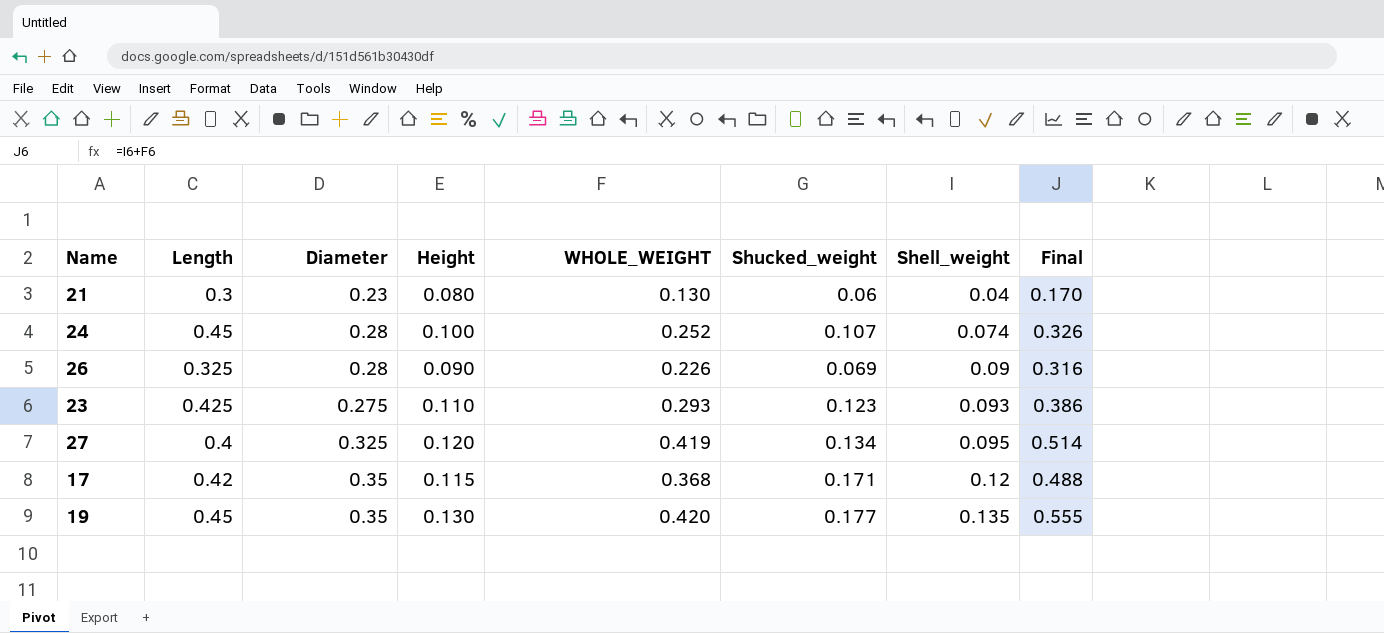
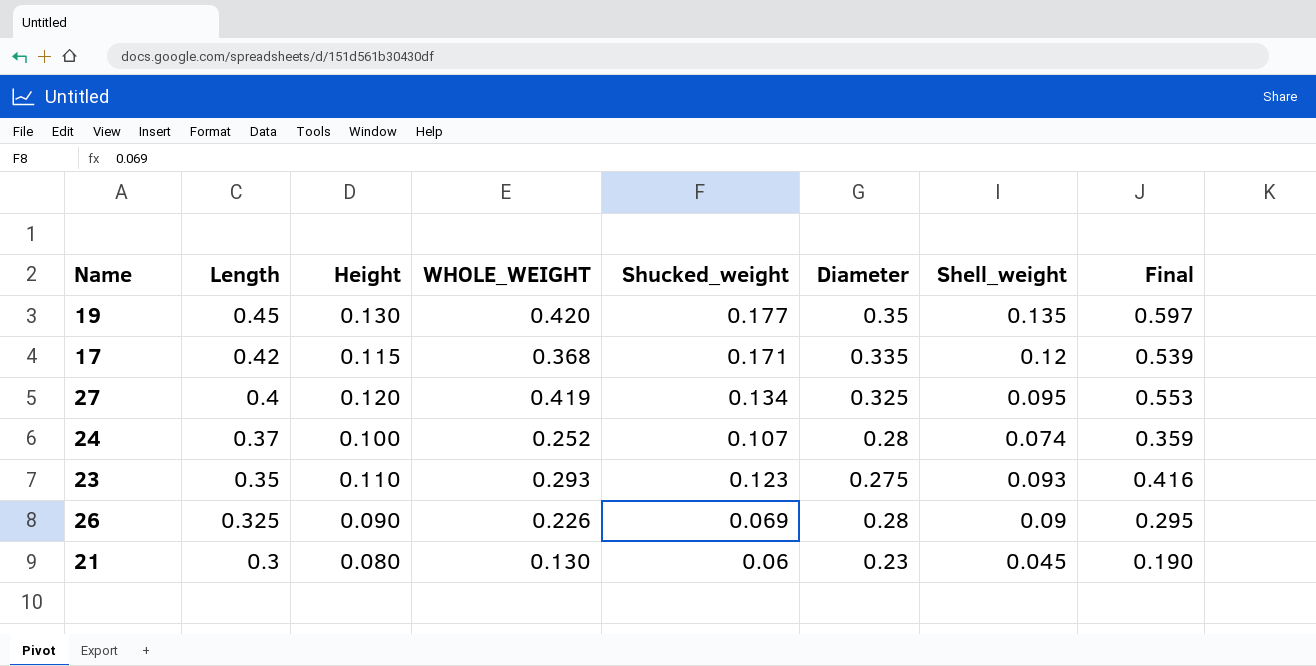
row order: Shell_weight ascending -> Length descending
column Diameter | position: 3 -> 6
column Final | formula: [WHOLE_WEIGHT] + [Shell_weight] -> [WHOLE_WEIGHT] + [Shucked_weight]
17 | Diameter: 0.35 -> 0.335
24 | Length: 0.45 -> 0.37
23 | Length: 0.425 -> 0.35
21 | Shell_weight: 0.04 -> 0.045

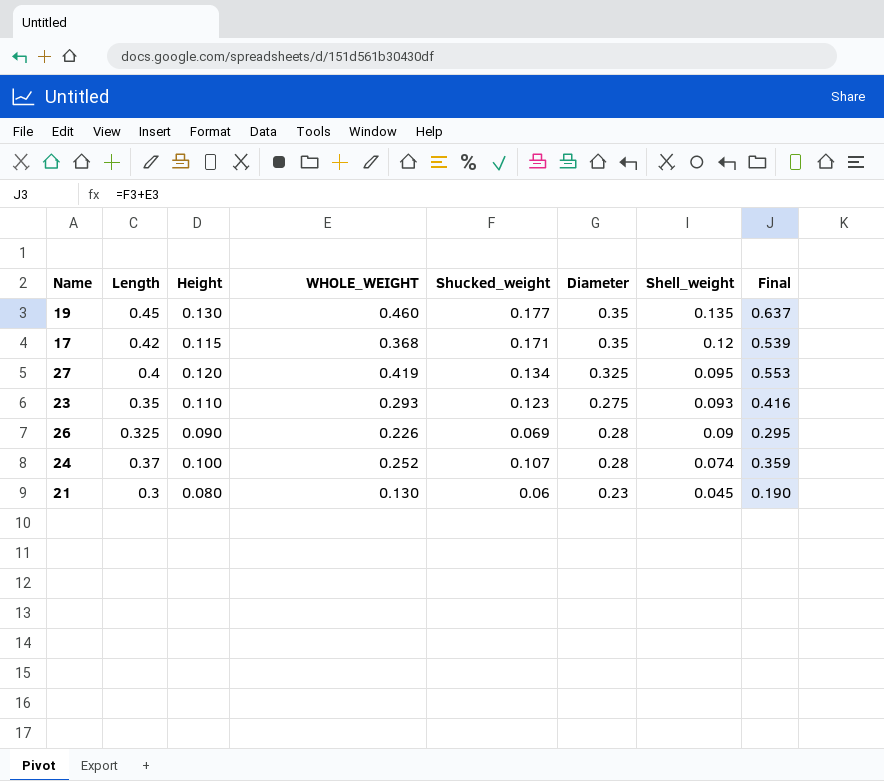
row order: Length descending -> Shell_weight descending
19 | WHOLE_WEIGHT: 0.420 -> 0.460
19 | Final: 0.597 -> 0.637
17 | Diameter: 0.335 -> 0.35

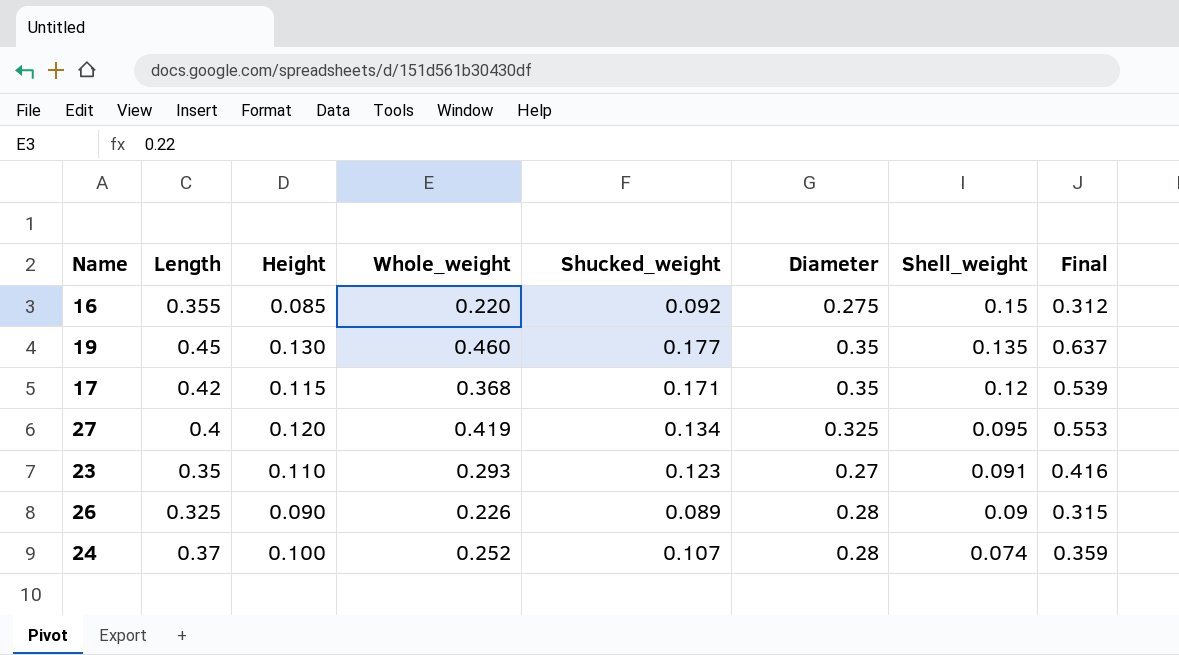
column name: WHOLE_WEIGHT -> Whole_weight
row 21: 0.3 | 0.080 | 0.130 | 0.06 | 0.23 | 0.045 | 0.190 -> none
row 16: none -> 0.355 | 0.085 | 0.220 | 0.092 | 0.275 | 0.15 | 0.312
23 | Diameter: 0.275 -> 0.27
23 | Shell_weight: 0.093 -> 0.091
26 | Shucked_weight: 0.069 -> 0.089
26 | Final: 0.295 -> 0.315

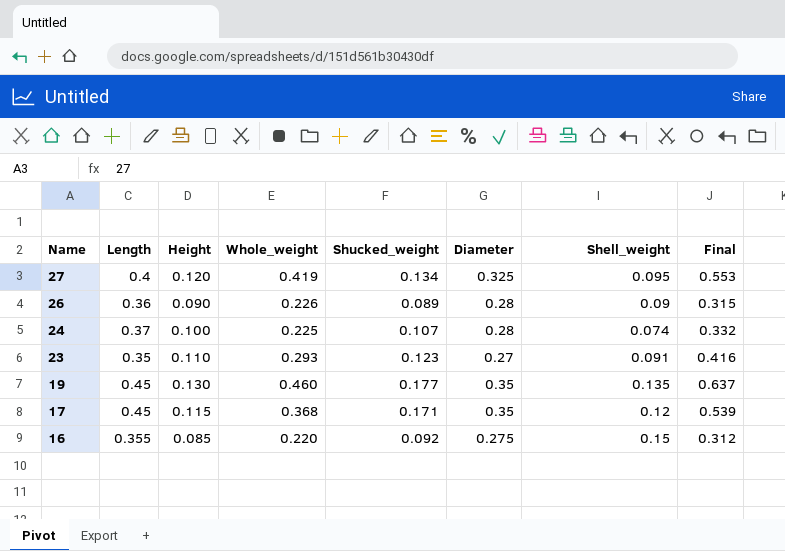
row order: Shell_weight descending -> Name descending
26 | Length: 0.325 -> 0.36
24 | Whole_weight: 0.252 -> 0.225
24 | Final: 0.359 -> 0.332
17 | Length: 0.42 -> 0.45

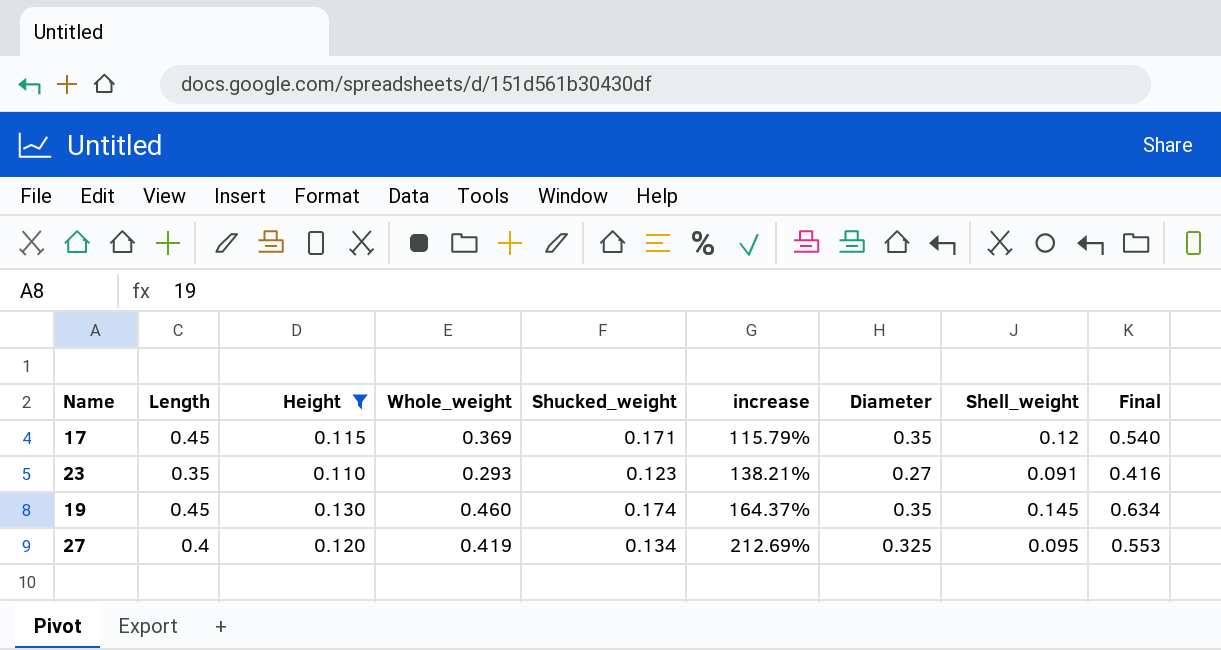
filter: none -> Height >= 0.110
row order: Name descending -> increase ascending
column increase | formula: none -> ([Whole_weight] - [Shucked_weight]) / [Shucked_weight]
17 | Whole_weight: 0.368 -> 0.369
17 | Final: 0.539 -> 0.540
19 | Shucked_weight: 0.177 -> 0.174
19 | Shell_weight: 0.135 -> 0.145
19 | Final: 0.637 -> 0.634

